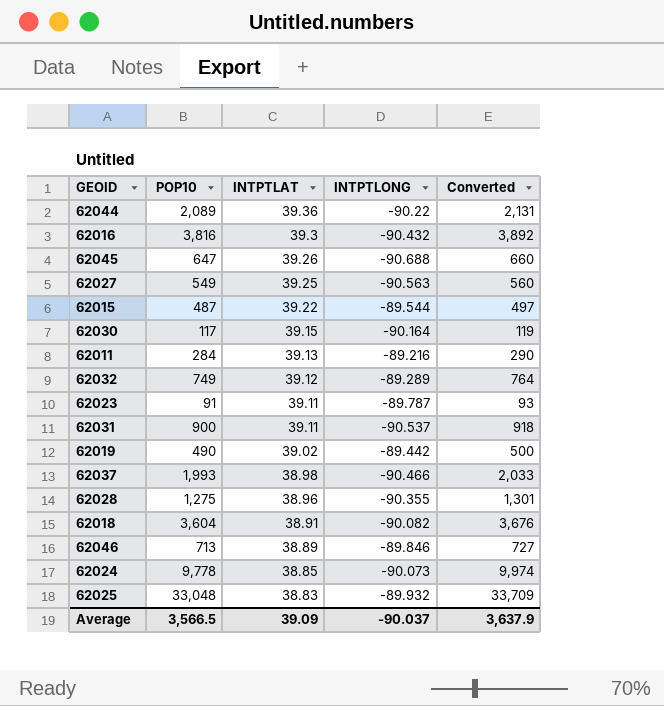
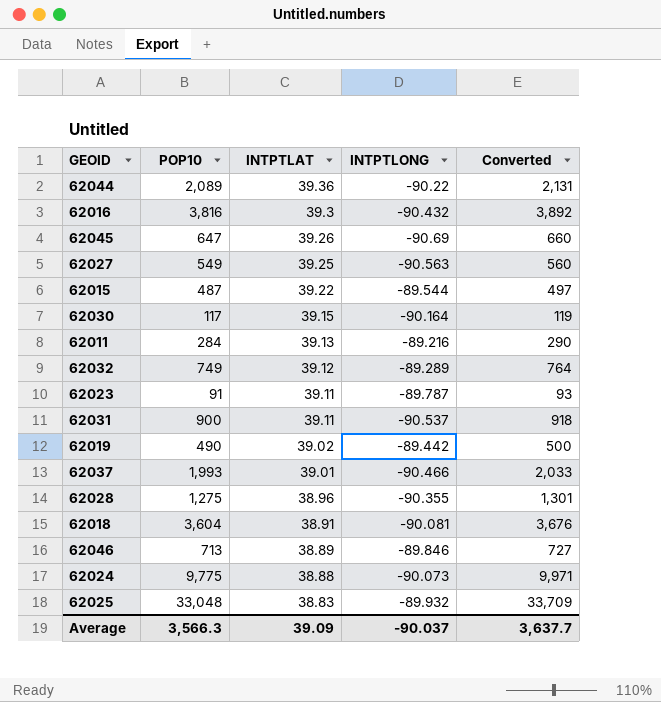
62045 | INTPTLONG: -90.688 -> -90.69
62037 | INTPTLAT: 38.98 -> 39.01
62018 | INTPTLONG: -90.082 -> -90.081
62024 | POP10: 9,778 -> 9,775
62024 | INTPTLAT: 38.85 -> 38.88
62024 | Converted: 9,974 -> 9,971
Average | POP10: 3,566.5 -> 3,566.3
Average | Converted: 3,637.9 -> 3,637.7

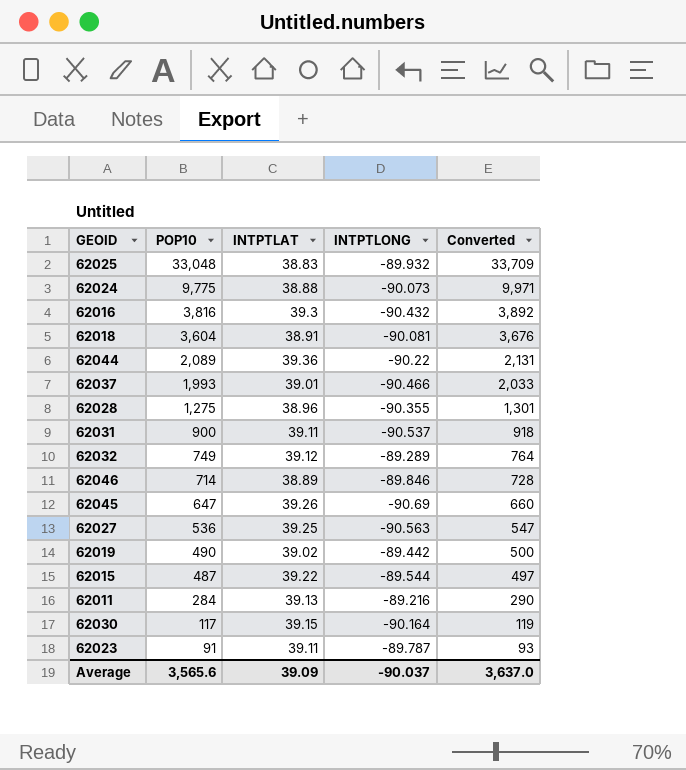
row order: INTPTLAT descending -> POP10 descending
62046 | POP10: 713 -> 714
62046 | Converted: 727 -> 728
62027 | POP10: 549 -> 536
62027 | Converted: 560 -> 547
Average | POP10: 3,566.3 -> 3,565.6
Average | Converted: 3,637.7 -> 3,637.0

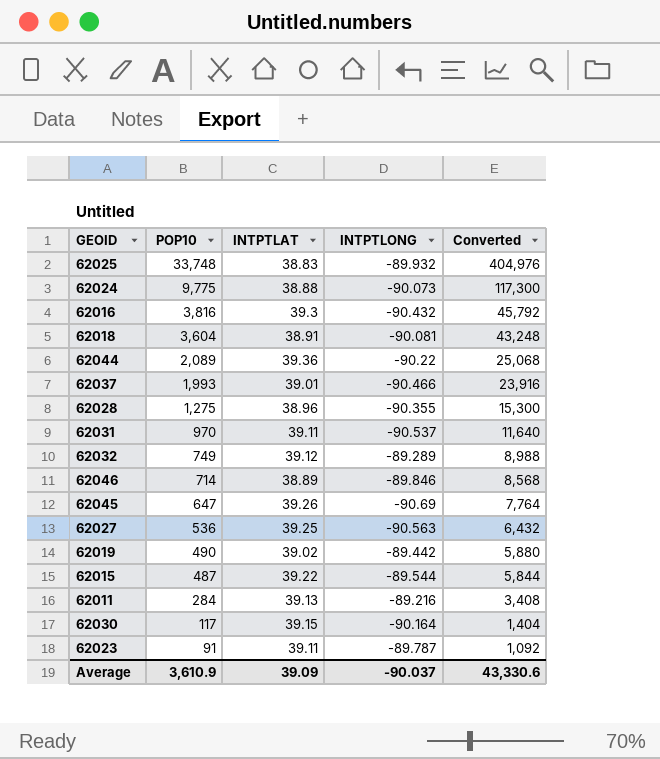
column Converted | formula: [POP10] * 1.02 -> [POP10] * 12
62025 | POP10: 33,048 -> 33,748
62031 | POP10: 900 -> 970
Average | POP10: 3,565.6 -> 3,610.9
Average | Converted: 3,637.0 -> 43,330.6

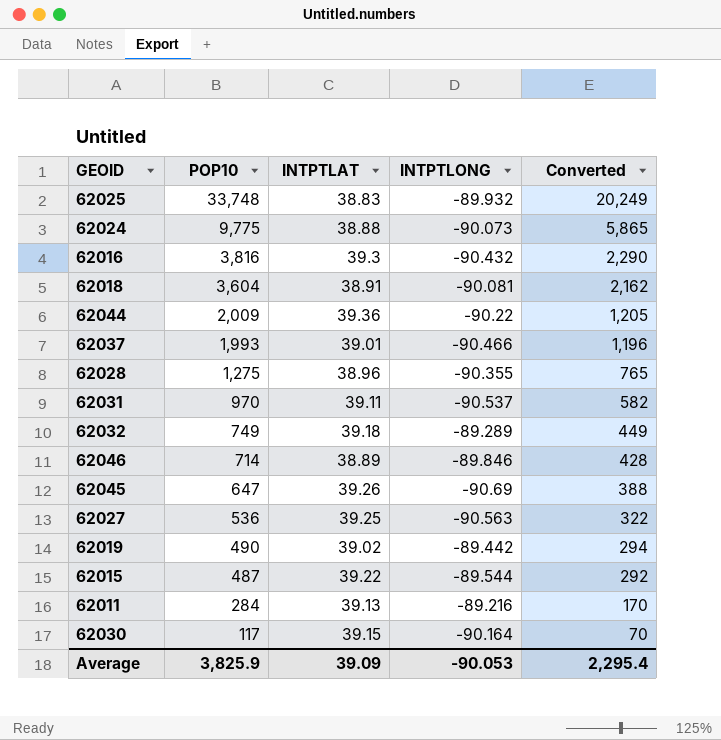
column Converted | formula: [POP10] * 12 -> [POP10] * 0.6
row 62023: 91 | 39.11 | -89.787 | 1,092 -> none
62044 | POP10: 2,089 -> 2,009
62032 | INTPTLAT: 39.12 -> 39.18
Average | POP10: 3,610.9 -> 3,825.9
Average | INTPTLONG: -90.037 -> -90.053
Average | Converted: 43,330.6 -> 2,295.4

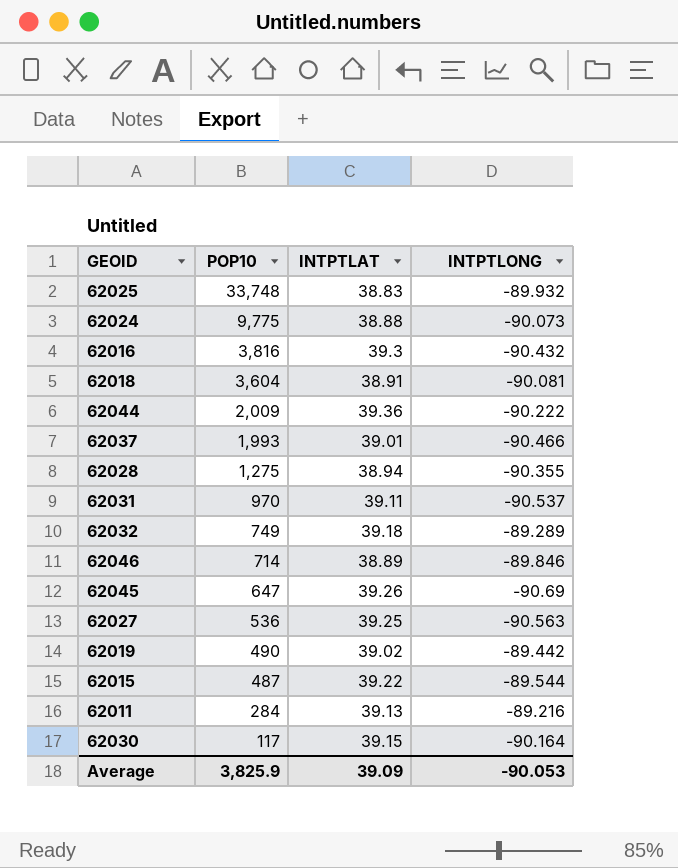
column Converted | formula: [POP10] * 0.6 -> none
62044 | INTPTLONG: -90.22 -> -90.222
62028 | INTPTLAT: 38.96 -> 38.94

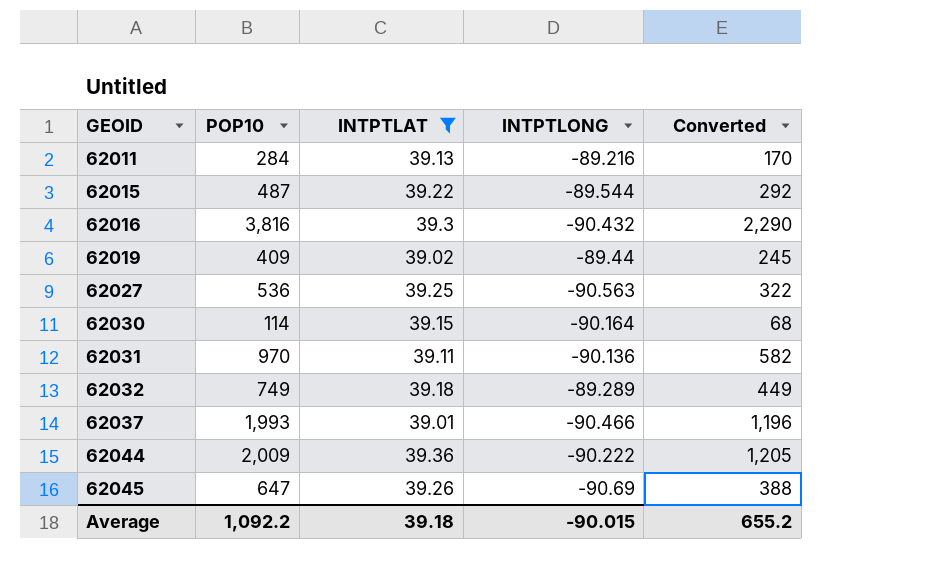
filter: none -> INTPTLAT >= 39.01
row order: POP10 descending -> GEOID ascending
column Converted | formula: none -> [POP10] * 0.6
62019 | POP10: 490 -> 409
62019 | INTPTLONG: -89.442 -> -89.44
62030 | POP10: 117 -> 114
62031 | INTPTLONG: -90.537 -> -90.136
Average | POP10: 3,825.9 -> 1,092.2
Average | INTPTLAT: 39.09 -> 39.18
Average | INTPTLONG: -90.053 -> -90.015

